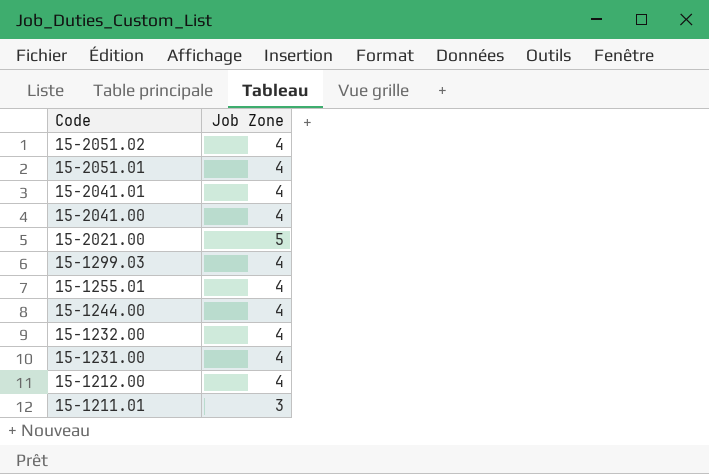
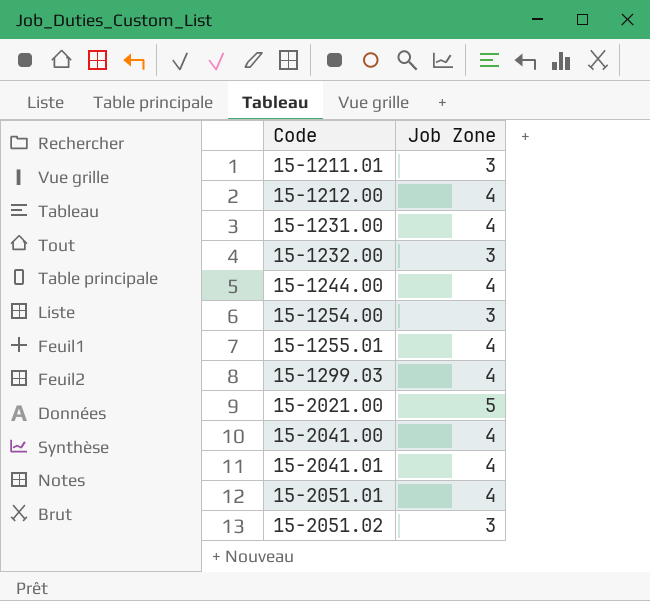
row order: Code descending -> Code ascending
15-1232.00 | Job Zone: 4 -> 3
row 15-1254.00: none -> 3
15-2051.02 | Job Zone: 4 -> 3

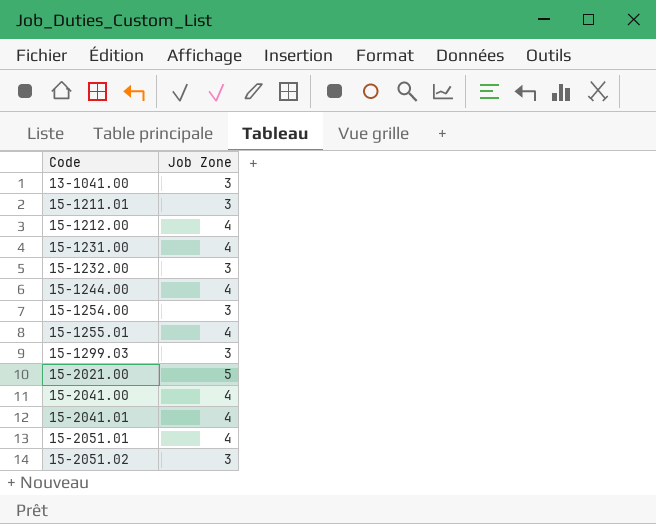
row 13-1041.00: none -> 3
15-1299.03 | Job Zone: 4 -> 3

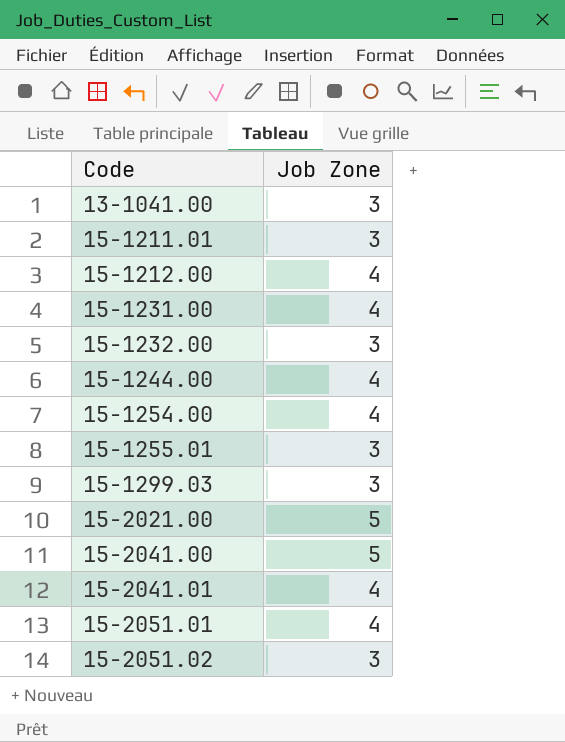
15-1254.00 | Job Zone: 3 -> 4
15-1255.01 | Job Zone: 4 -> 3
15-2041.00 | Job Zone: 4 -> 5

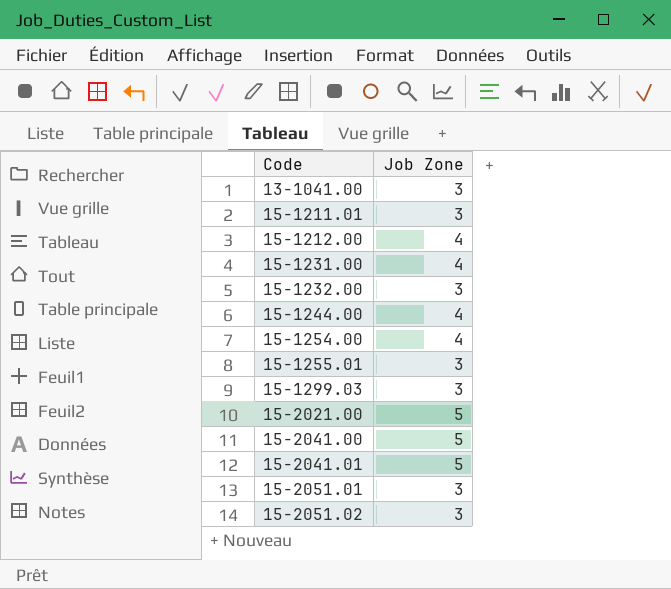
15-2041.01 | Job Zone: 4 -> 5
15-2051.01 | Job Zone: 4 -> 3

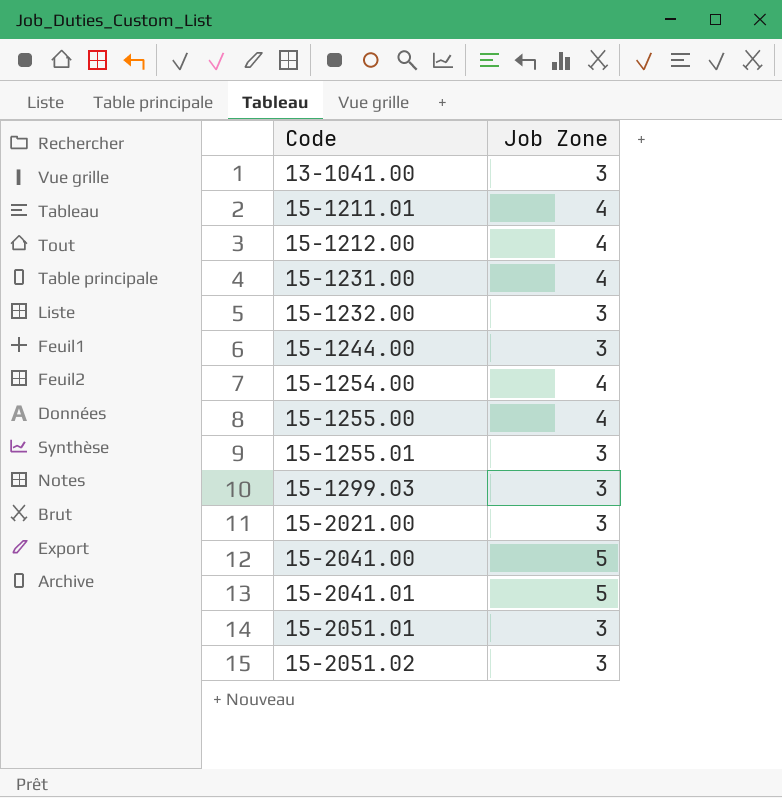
15-1211.01 | Job Zone: 3 -> 4
15-1244.00 | Job Zone: 4 -> 3
row 15-1255.00: none -> 4
15-2021.00 | Job Zone: 5 -> 3

